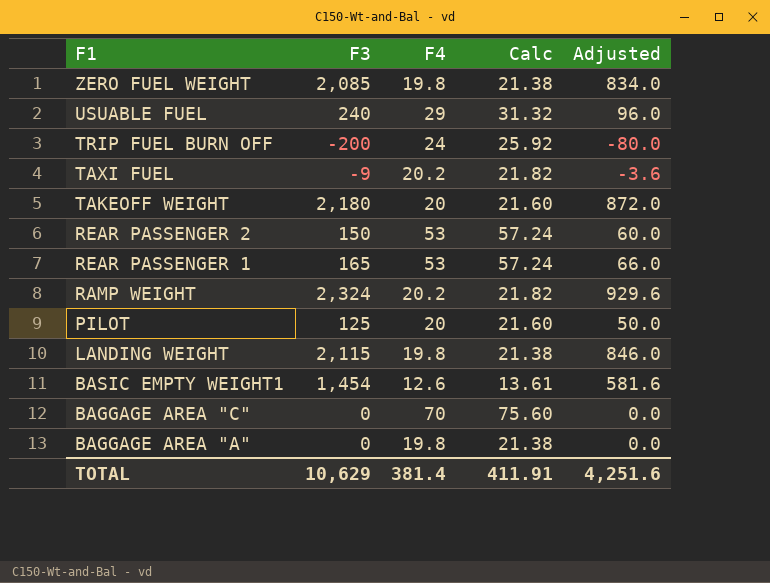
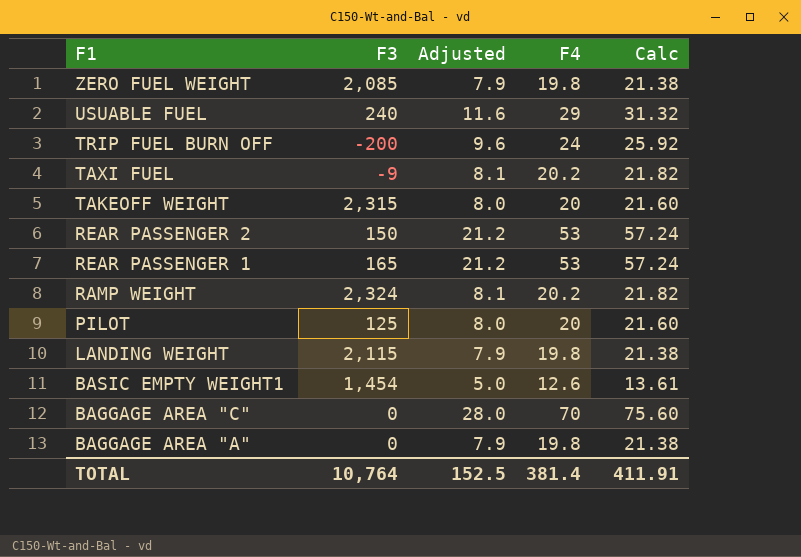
column Adjusted | formula: [F3] * 0.4 -> [F4] * 0.4
column Adjusted | position: 5 -> 3
TAKEOFF WEIGHT | F3: 2,180 -> 2,315
TOTAL | F3: 10,629 -> 10,764
TOTAL | Adjusted: 4,251.6 -> 152.5

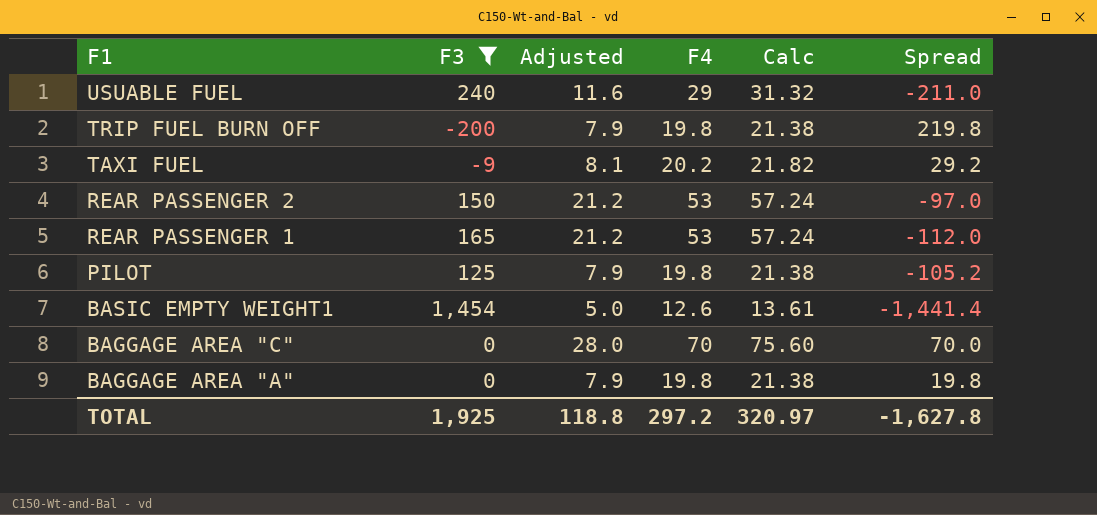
filter: none -> F3 <= 1,454
column Spread | formula: none -> [F4] - [F3]
TRIP FUEL BURN OFF | Adjusted: 9.6 -> 7.9
TRIP FUEL BURN OFF | F4: 24 -> 19.8
TRIP FUEL BURN OFF | Calc: 25.92 -> 21.38
PILOT | Adjusted: 8.0 -> 7.9
PILOT | F4: 20 -> 19.8
PILOT | Calc: 21.60 -> 21.38
TOTAL | F3: 10,764 -> 1,925
TOTAL | Adjusted: 152.5 -> 118.8
TOTAL | F4: 381.4 -> 297.2
TOTAL | Calc: 411.91 -> 320.97

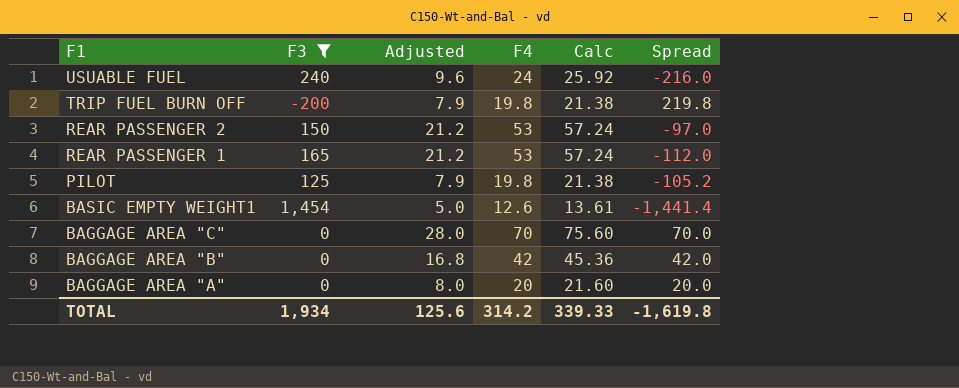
row TAXI FUEL: -9 | 8.1 | 20.2 | 21.82 | 29.2 -> none
USUABLE FUEL | Adjusted: 11.6 -> 9.6
USUABLE FUEL | F4: 29 -> 24
USUABLE FUEL | Calc: 31.32 -> 25.92
USUABLE FUEL | Spread: -211.0 -> -216.0
row BAGGAGE AREA "B": none -> 0 | 16.8 | 42 | 45.36 | 42.0
BAGGAGE AREA "A" | Adjusted: 7.9 -> 8.0
BAGGAGE AREA "A" | F4: 19.8 -> 20
BAGGAGE AREA "A" | Calc: 21.38 -> 21.60
BAGGAGE AREA "A" | Spread: 19.8 -> 20.0
TOTAL | F3: 1,925 -> 1,934
TOTAL | Adjusted: 118.8 -> 125.6
TOTAL | F4: 297.2 -> 314.2
TOTAL | Calc: 320.97 -> 339.33
TOTAL | Spread: -1,627.8 -> -1,619.8

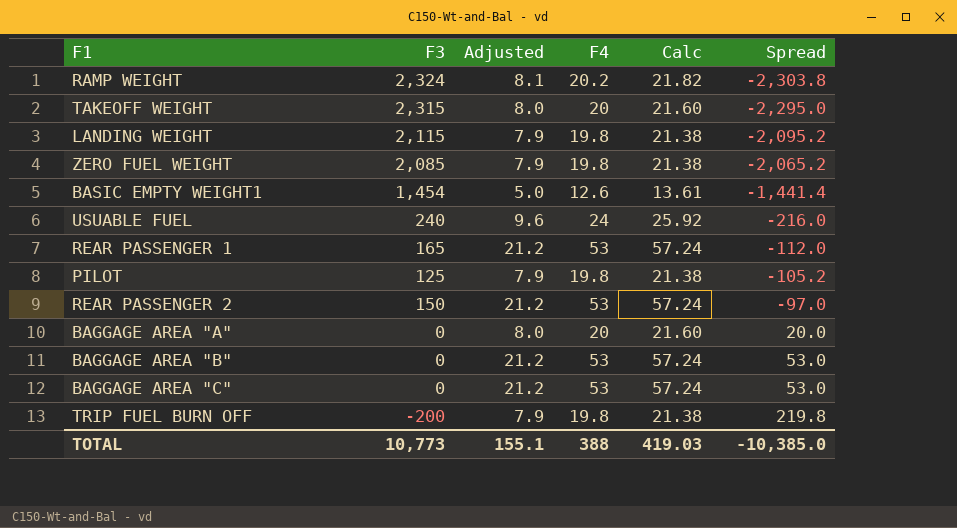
filter: F3 <= 1,454 -> none
row order: F1 descending -> Spread ascending
BAGGAGE AREA "B" | Adjusted: 16.8 -> 21.2
BAGGAGE AREA "B" | F4: 42 -> 53
BAGGAGE AREA "B" | Calc: 45.36 -> 57.24
BAGGAGE AREA "B" | Spread: 42.0 -> 53.0
BAGGAGE AREA "C" | Adjusted: 28.0 -> 21.2
BAGGAGE AREA "C" | F4: 70 -> 53
BAGGAGE AREA "C" | Calc: 75.60 -> 57.24
BAGGAGE AREA "C" | Spread: 70.0 -> 53.0
TOTAL | F3: 1,934 -> 10,773
TOTAL | Adjusted: 125.6 -> 155.1
TOTAL | F4: 314.2 -> 388
TOTAL | Calc: 339.33 -> 419.03
TOTAL | Spread: -1,619.8 -> -10,385.0

